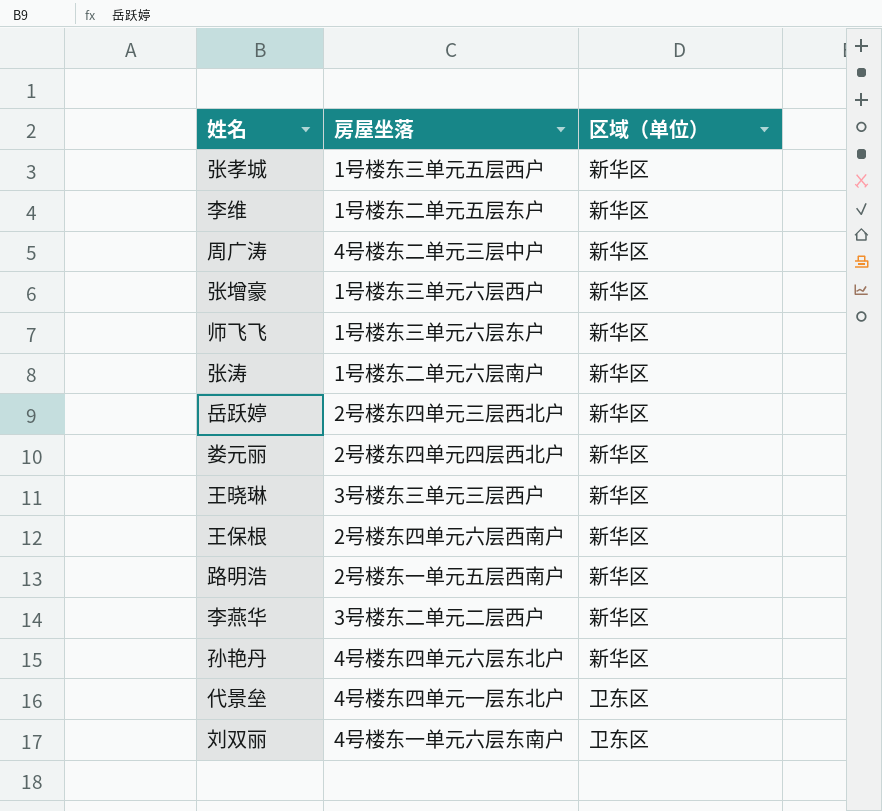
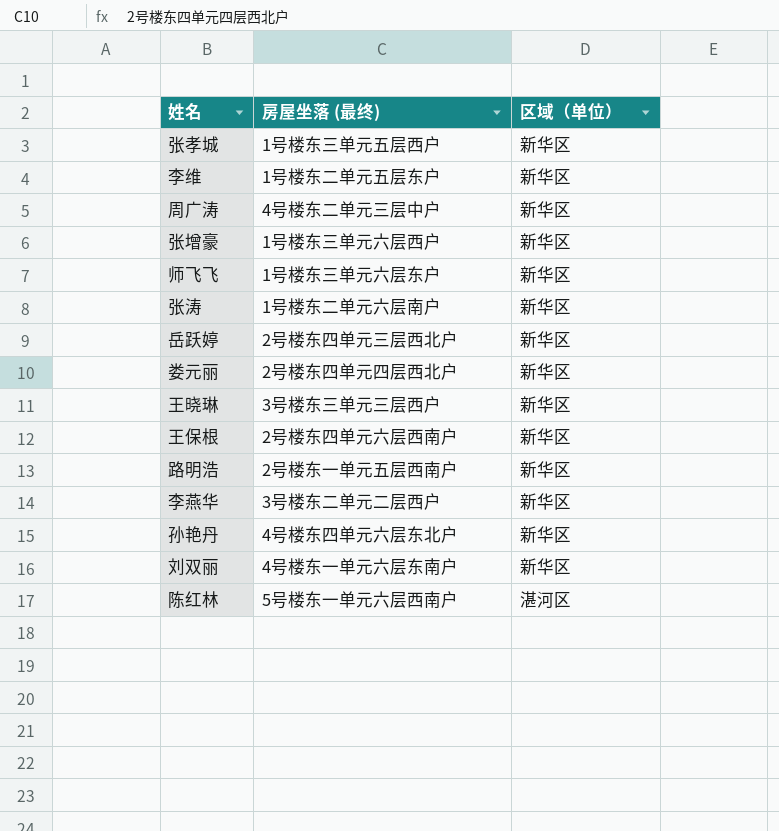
column name: 房屋坐落 -> 房屋坐落 (最终)
row 代景垒: 4号楼东四单元一层东北户 | 卫东区 -> none
刘双丽 | 区域（单位）: 卫东区 -> 新华区
row 陈红林: none -> 5号楼东一单元六层西南户 | 湛河区

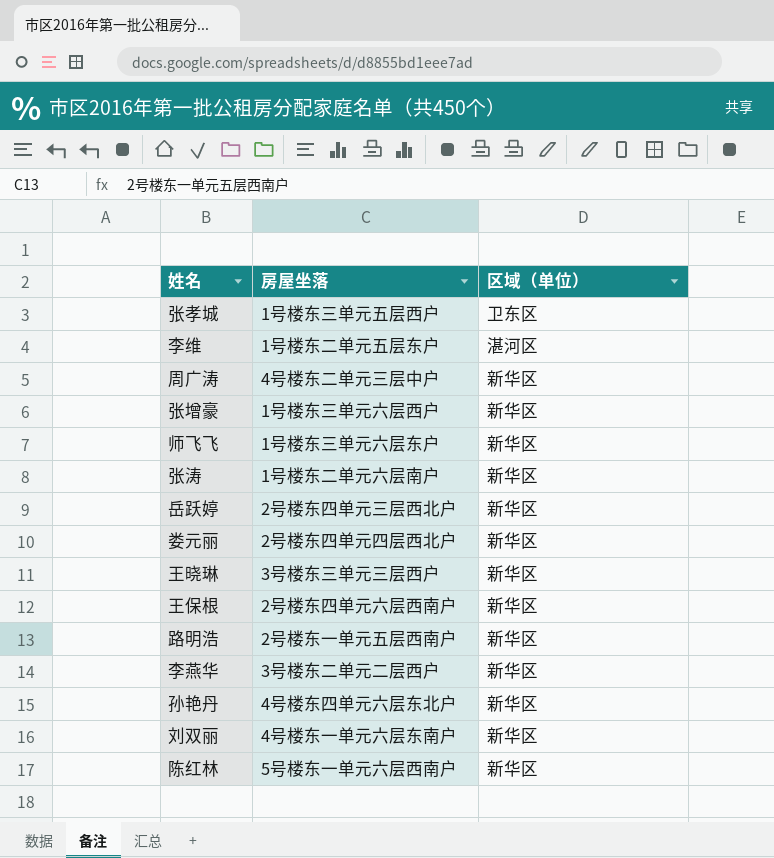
column name: 房屋坐落 (最终) -> 房屋坐落
张孝城 | 区域（单位）: 新华区 -> 卫东区
李维 | 区域（单位）: 新华区 -> 湛河区
陈红林 | 区域（单位）: 湛河区 -> 新华区

